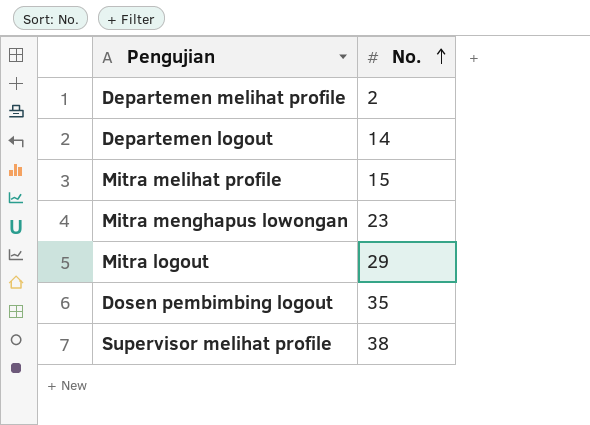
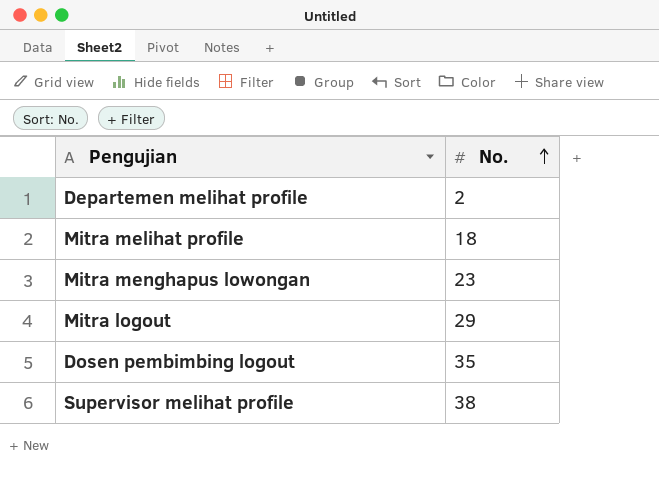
row Departemen logout: 14 -> none
Mitra melihat profile | No.: 15 -> 18

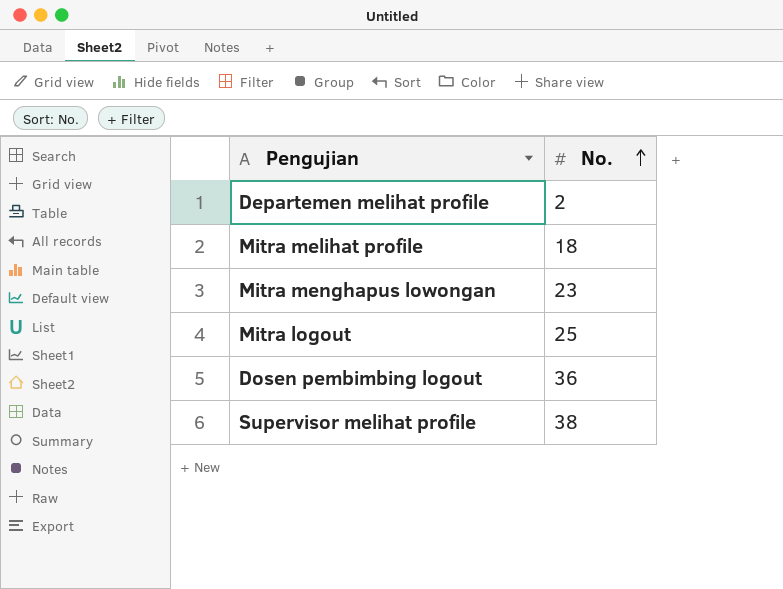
Mitra logout | No.: 29 -> 25
Dosen pembimbing logout | No.: 35 -> 36

